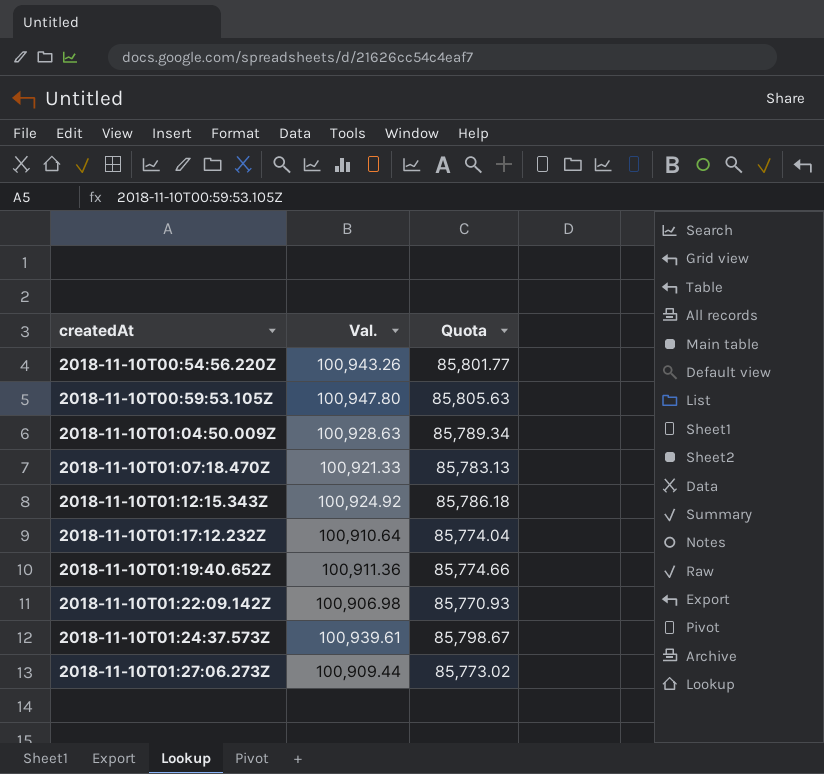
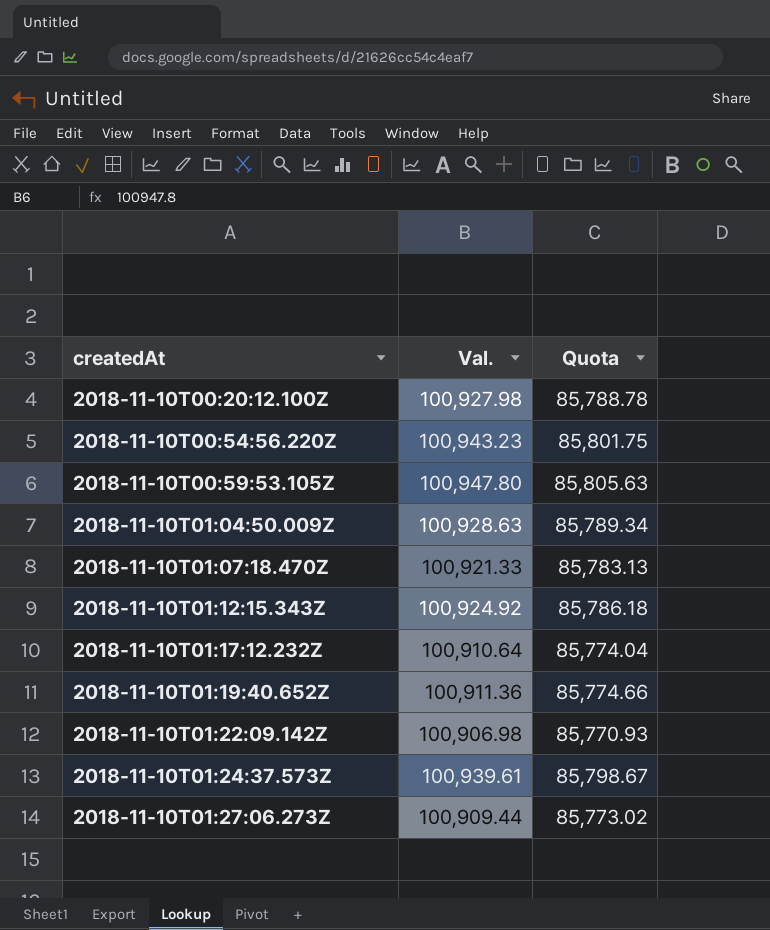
row 2018-11-10T00:20:12.100Z: none -> 100,927.98 | 85,788.78
2018-11-10T00:54:56.220Z | Val.: 100,943.26 -> 100,943.23
2018-11-10T00:54:56.220Z | Quota: 85,801.77 -> 85,801.75

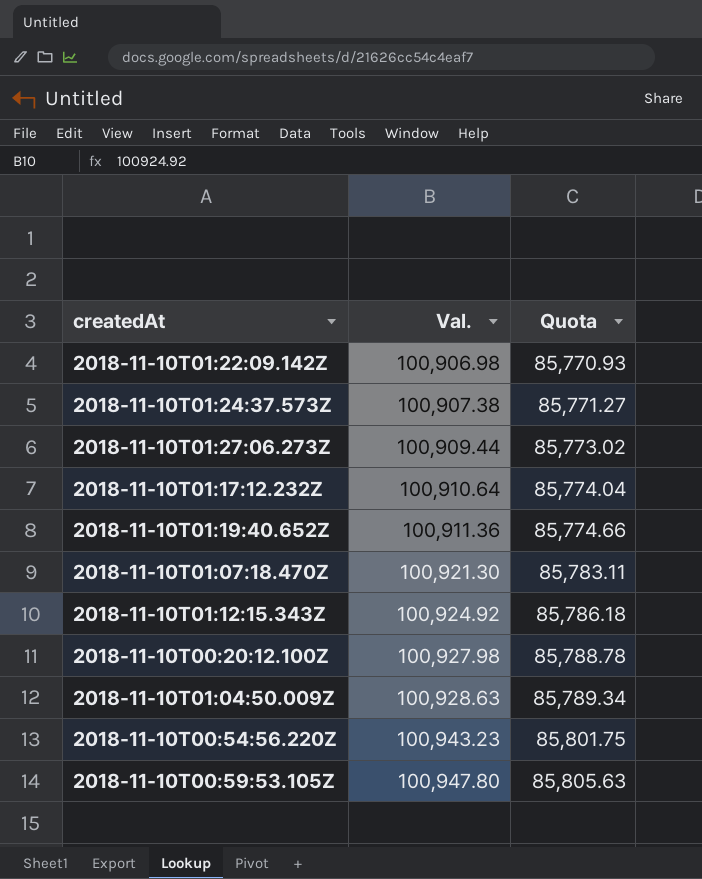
row order: createdAt ascending -> Val. ascending
2018-11-10T01:24:37.573Z | Val.: 100,939.61 -> 100,907.38
2018-11-10T01:24:37.573Z | Quota: 85,798.67 -> 85,771.27
2018-11-10T01:07:18.470Z | Val.: 100,921.33 -> 100,921.30
2018-11-10T01:07:18.470Z | Quota: 85,783.13 -> 85,783.11

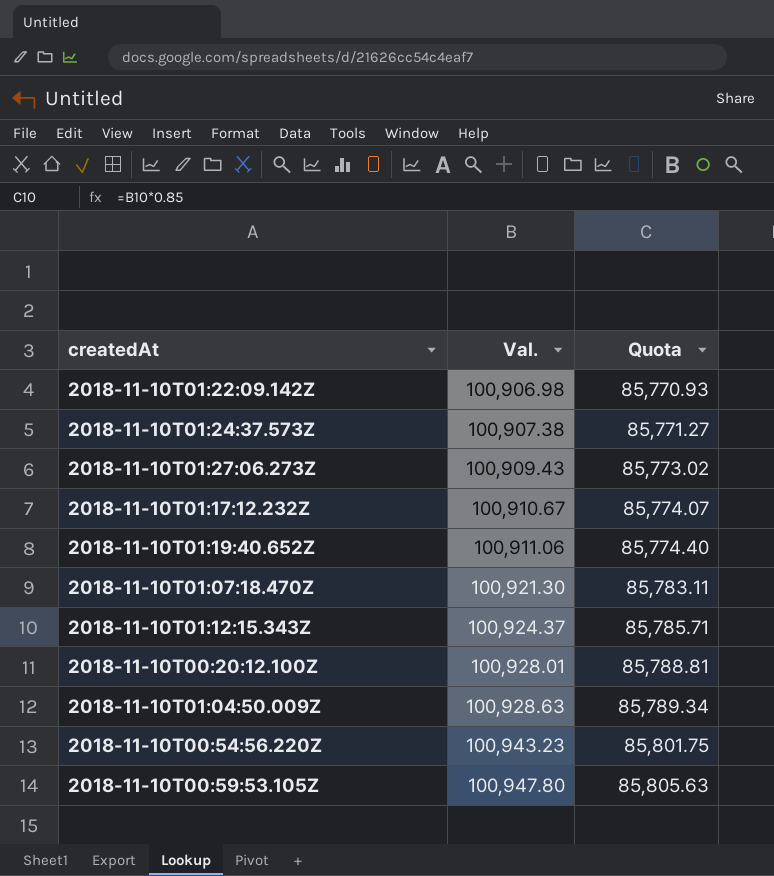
2018-11-10T01:27:06.273Z | Val.: 100,909.44 -> 100,909.43
2018-11-10T01:17:12.232Z | Val.: 100,910.64 -> 100,910.67
2018-11-10T01:17:12.232Z | Quota: 85,774.04 -> 85,774.07
2018-11-10T01:19:40.652Z | Val.: 100,911.36 -> 100,911.06
2018-11-10T01:19:40.652Z | Quota: 85,774.66 -> 85,774.40
2018-11-10T01:12:15.343Z | Val.: 100,924.92 -> 100,924.37
2018-11-10T01:12:15.343Z | Quota: 85,786.18 -> 85,785.71
2018-11-10T00:20:12.100Z | Val.: 100,927.98 -> 100,928.01
2018-11-10T00:20:12.100Z | Quota: 85,788.78 -> 85,788.81

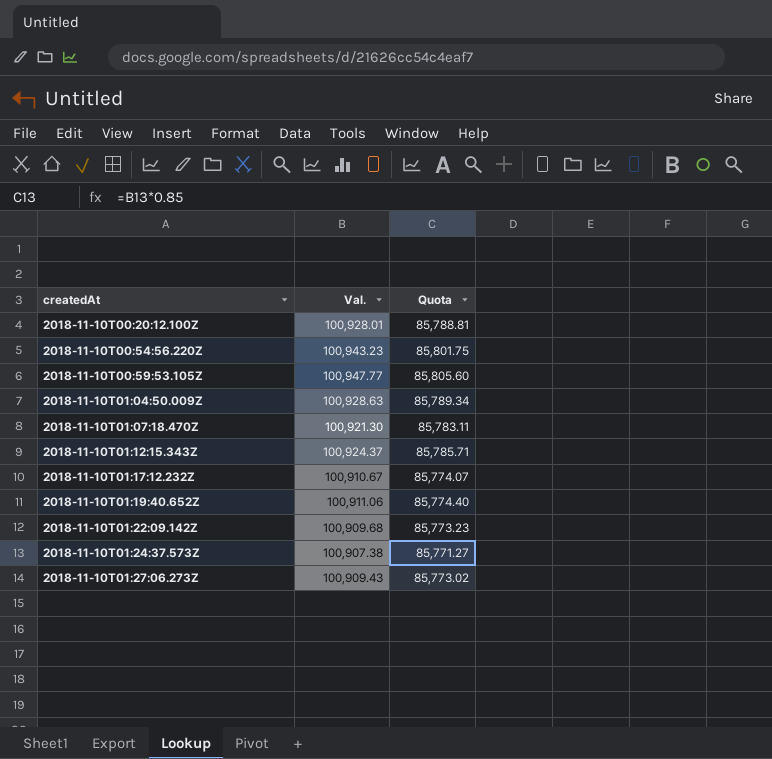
row order: Val. ascending -> createdAt ascending
2018-11-10T00:59:53.105Z | Val.: 100,947.80 -> 100,947.77
2018-11-10T00:59:53.105Z | Quota: 85,805.63 -> 85,805.60
2018-11-10T01:22:09.142Z | Val.: 100,906.98 -> 100,909.68
2018-11-10T01:22:09.142Z | Quota: 85,770.93 -> 85,773.23

